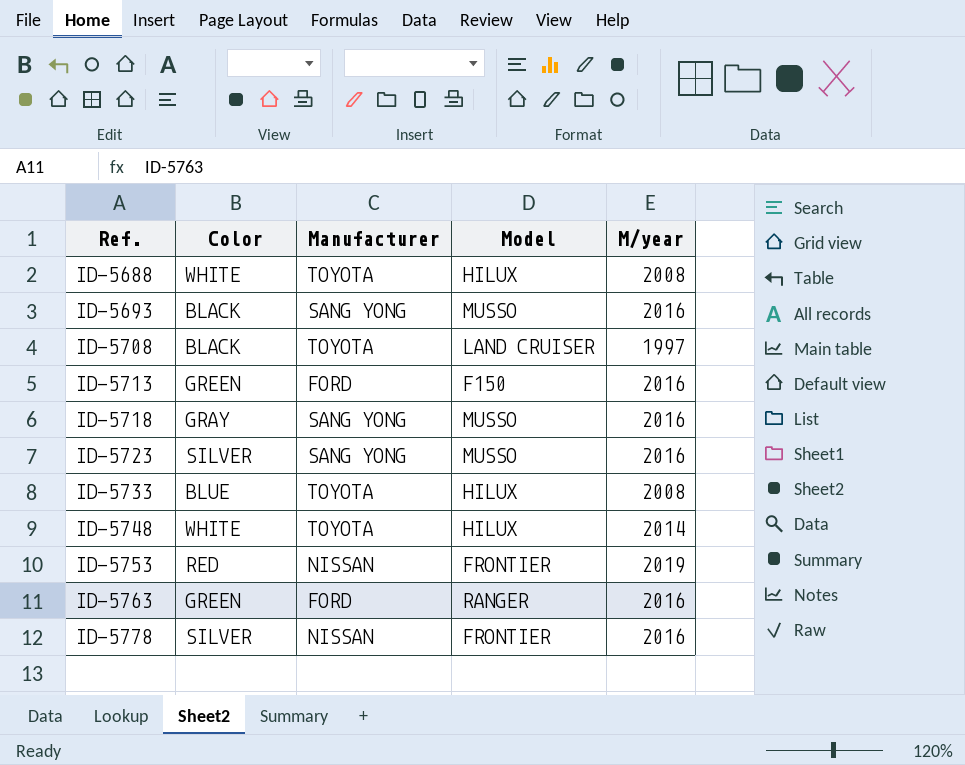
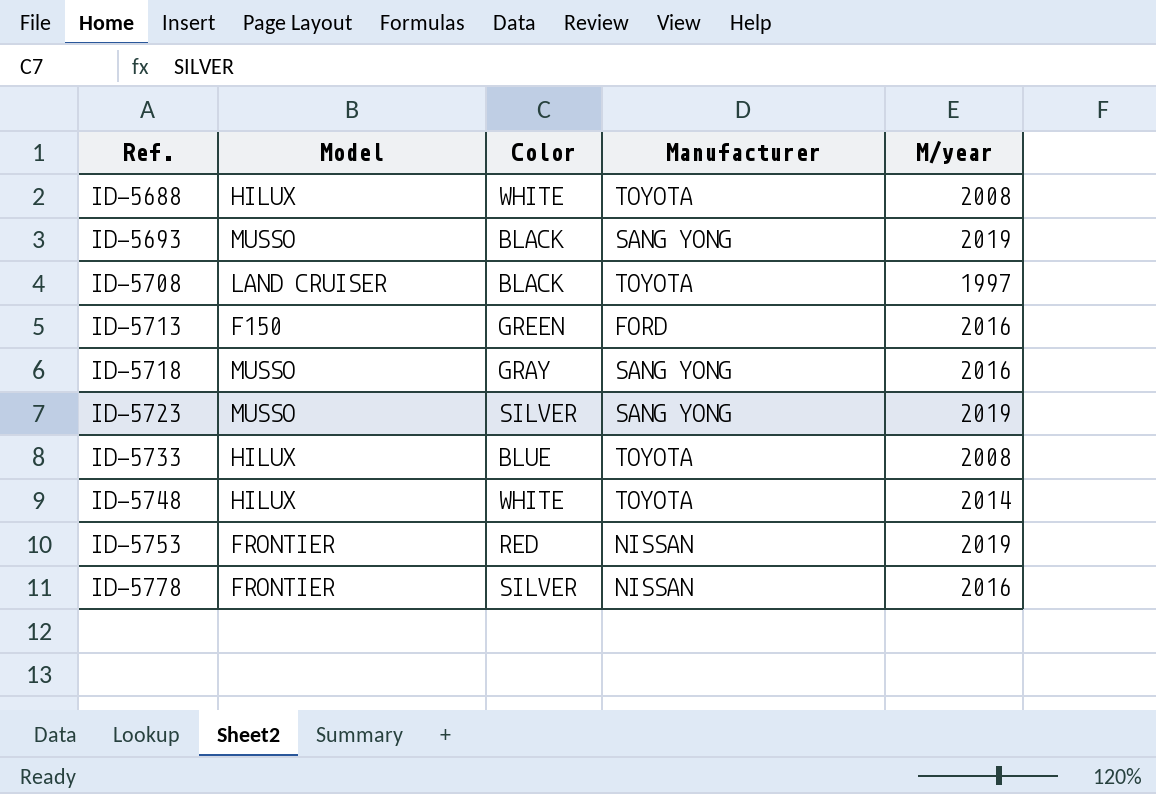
column Model | position: 4 -> 2
row ID-5763: GREEN | FORD | RANGER | 2016 -> none
ID-5693 | M/year: 2016 -> 2019
ID-5723 | M/year: 2016 -> 2019

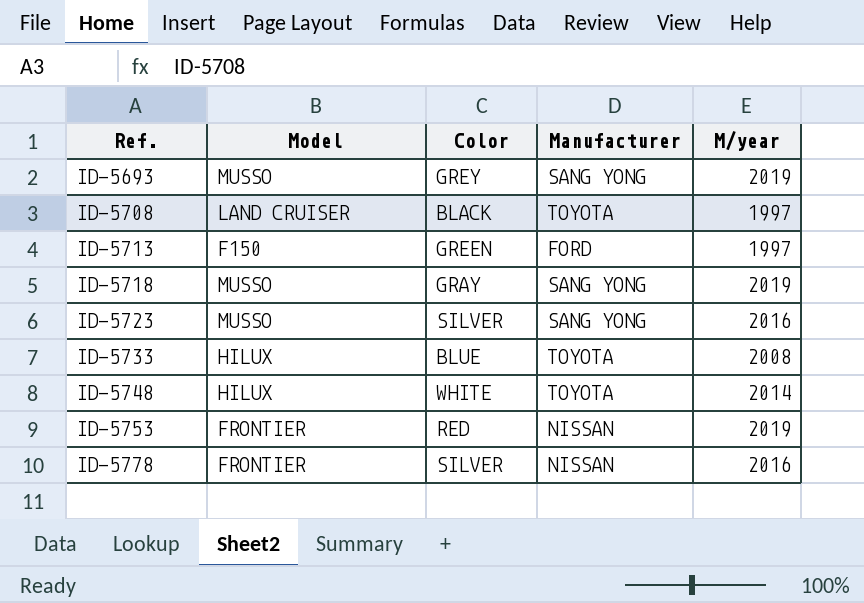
row ID-5688: HILUX | WHITE | TOYOTA | 2008 -> none
ID-5693 | Color: BLACK -> GREY
ID-5713 | M/year: 2016 -> 1997
ID-5718 | M/year: 2016 -> 2019
ID-5723 | M/year: 2019 -> 2016

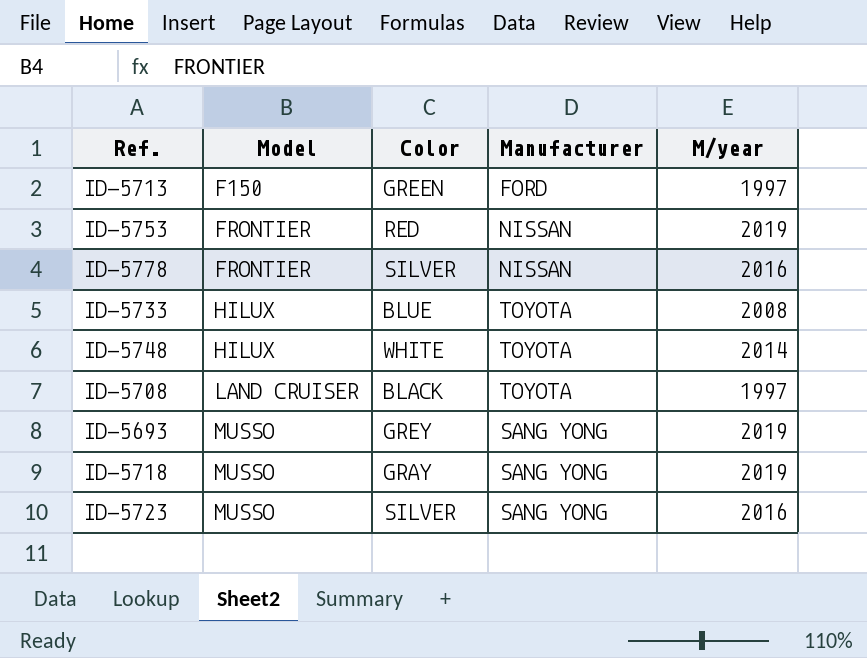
row order: Ref. ascending -> Model ascending

